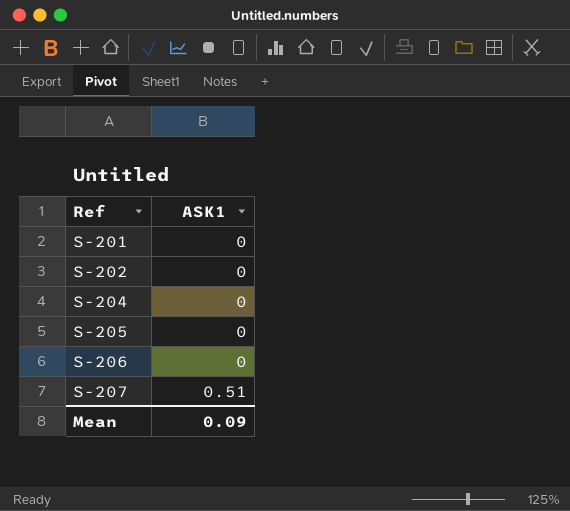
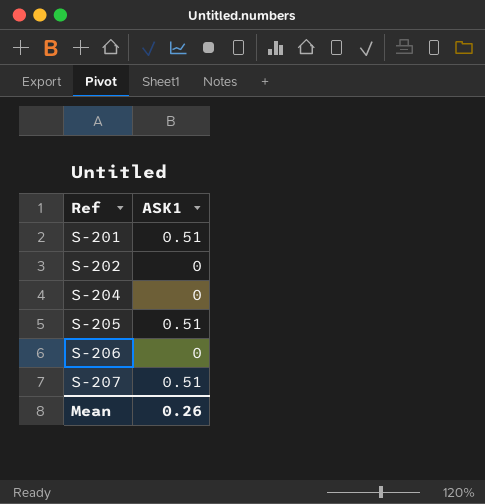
S-201 | ASK1: 0 -> 0.51
S-205 | ASK1: 0 -> 0.51
Mean | ASK1: 0.09 -> 0.26

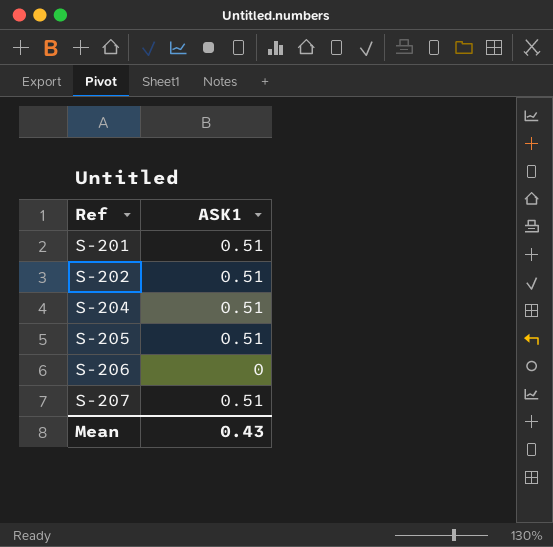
S-202 | ASK1: 0 -> 0.51
S-204 | ASK1: 0 -> 0.51
Mean | ASK1: 0.26 -> 0.43

